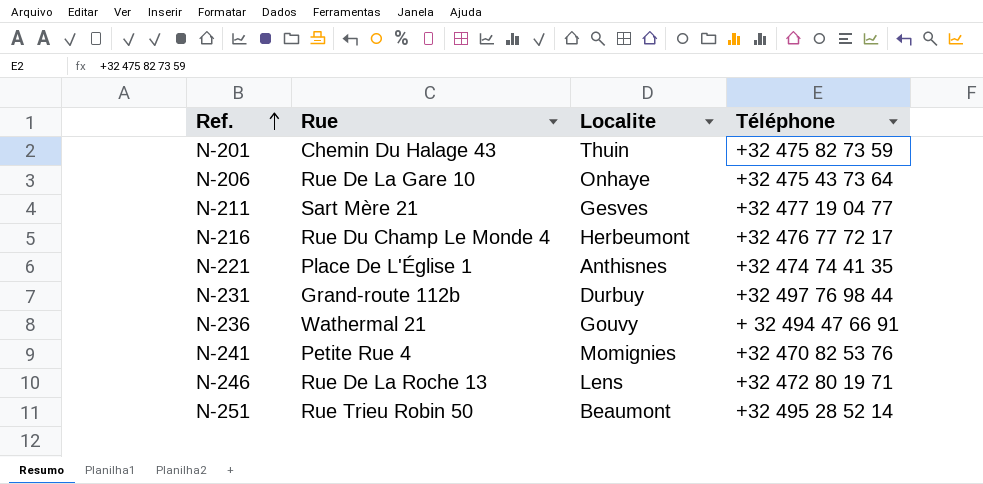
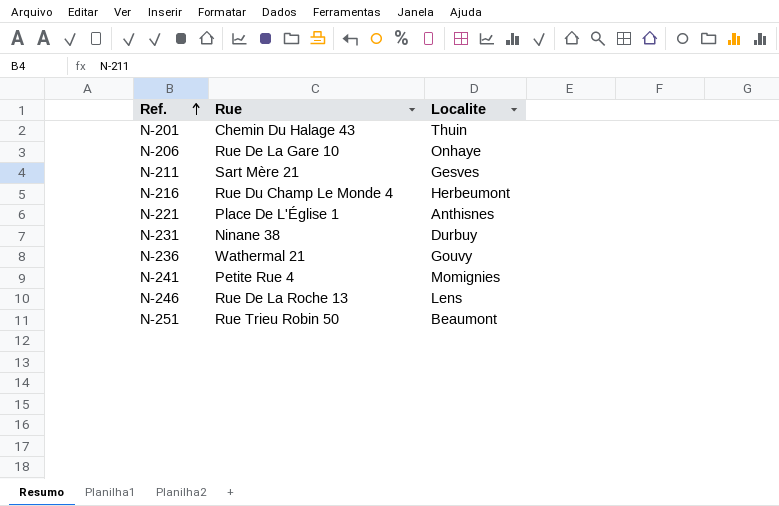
column Téléphone | position: 4 -> none
N-231 | Rue: Grand-route 112b -> Ninane 38

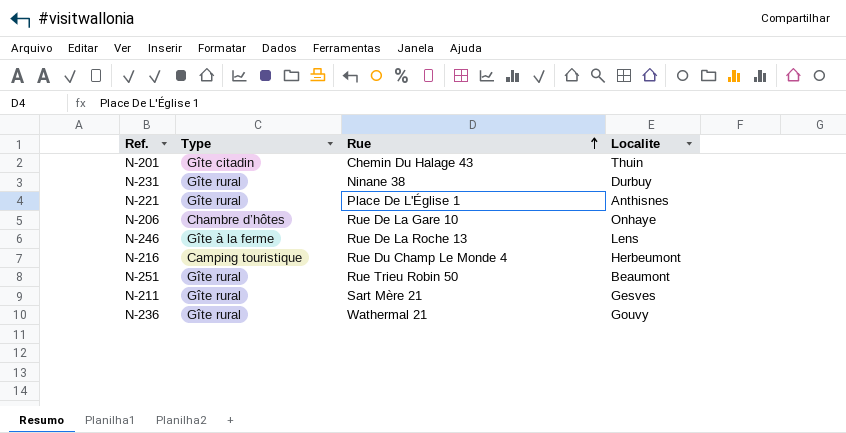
row order: Ref. ascending -> Rue ascending
column Type | position: none -> 2
row N-241: Petite Rue 4 | Momignies -> none

